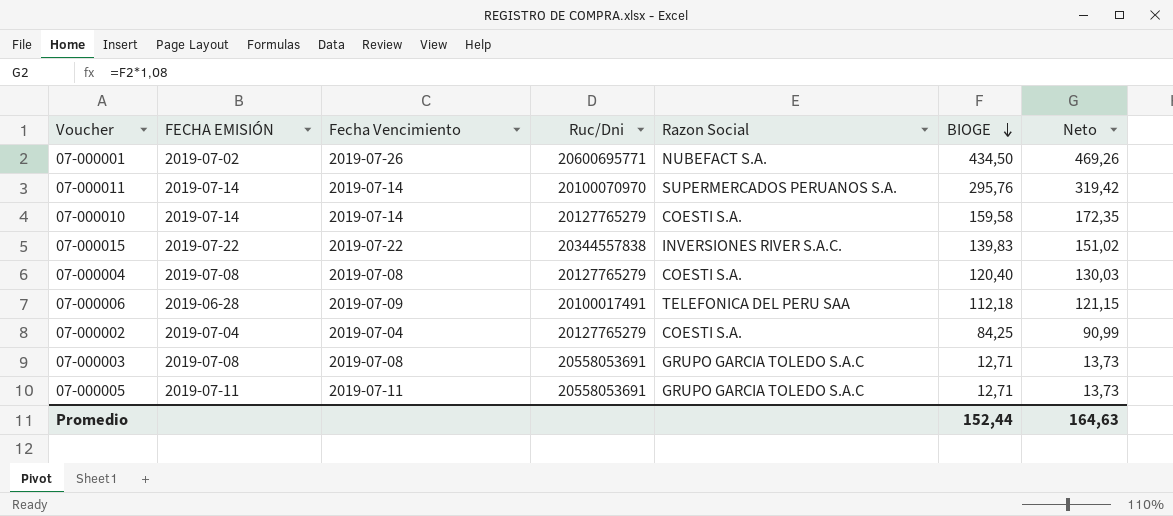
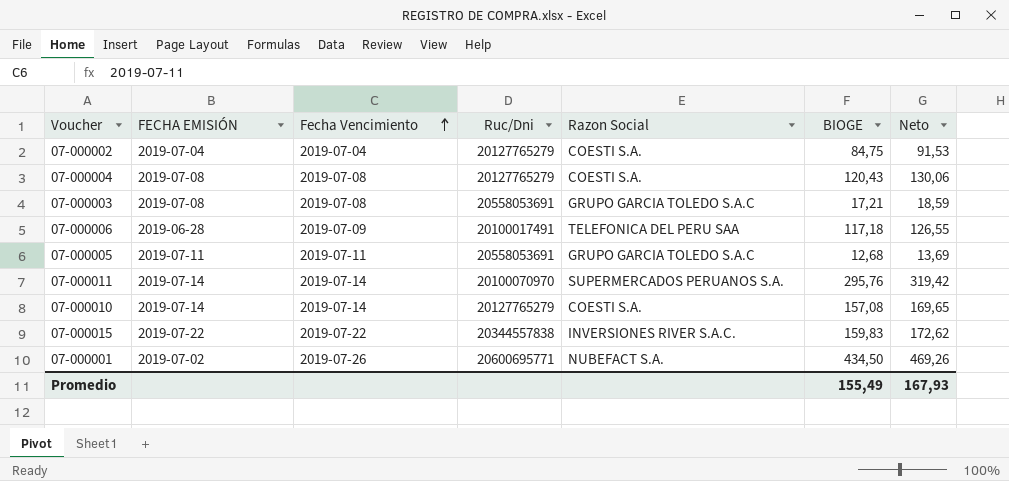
row order: BIOGE descending -> Fecha Vencimiento ascending
07-000002 | BIOGE: 84,25 -> 84,75
07-000002 | Neto: 90,99 -> 91,53
07-000004 | BIOGE: 120,40 -> 120,43
07-000004 | Neto: 130,03 -> 130,06
07-000003 | BIOGE: 12,71 -> 17,21
07-000003 | Neto: 13,73 -> 18,59
07-000006 | BIOGE: 112,18 -> 117,18
07-000006 | Neto: 121,15 -> 126,55
07-000005 | BIOGE: 12,71 -> 12,68
07-000005 | Neto: 13,73 -> 13,69
07-000010 | BIOGE: 159,58 -> 157,08
07-000010 | Neto: 172,35 -> 169,65
07-000015 | BIOGE: 139,83 -> 159,83
07-000015 | Neto: 151,02 -> 172,62
Promedio | BIOGE: 152,44 -> 155,49
Promedio | Neto: 164,63 -> 167,93

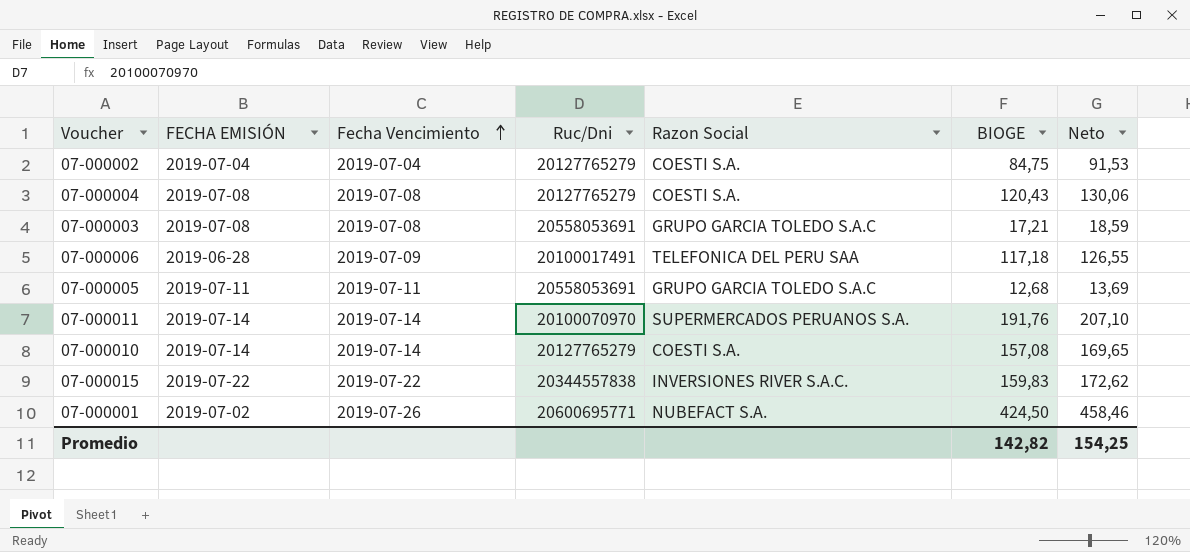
07-000011 | BIOGE: 295,76 -> 191,76
07-000011 | Neto: 319,42 -> 207,10
07-000001 | BIOGE: 434,50 -> 424,50
07-000001 | Neto: 469,26 -> 458,46
Promedio | BIOGE: 155,49 -> 142,82
Promedio | Neto: 167,93 -> 154,25

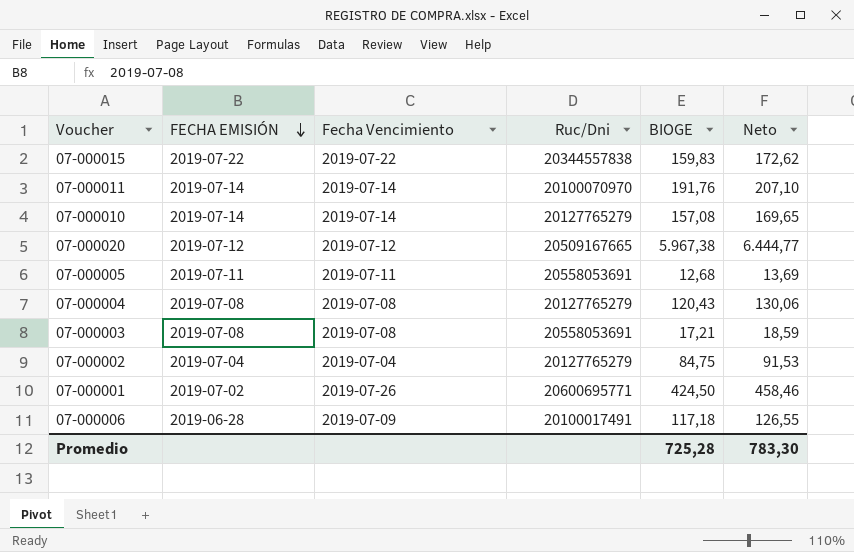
row order: Fecha Vencimiento ascending -> FECHA EMISIÓN descending
column Razon Social | position: 5 -> none
row 07-000020: none -> 2019-07-12 | 2019-07-12 | 20509167665 | 5.967,38 | 6.444,77
Promedio | BIOGE: 142,82 -> 725,28
Promedio | Neto: 154,25 -> 783,30

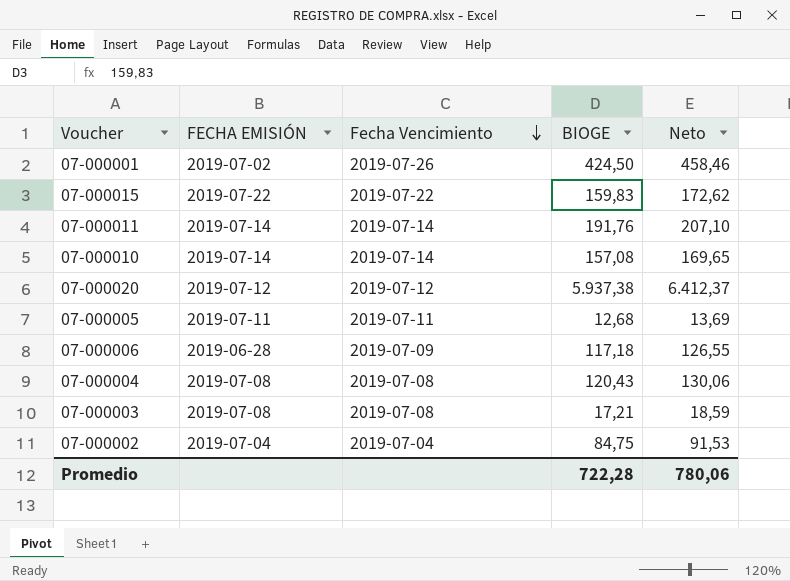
row order: FECHA EMISIÓN descending -> Fecha Vencimiento descending
column Ruc/Dni | position: 4 -> none
07-000020 | BIOGE: 5.967,38 -> 5.937,38
07-000020 | Neto: 6.444,77 -> 6.412,37
Promedio | BIOGE: 725,28 -> 722,28
Promedio | Neto: 783,30 -> 780,06

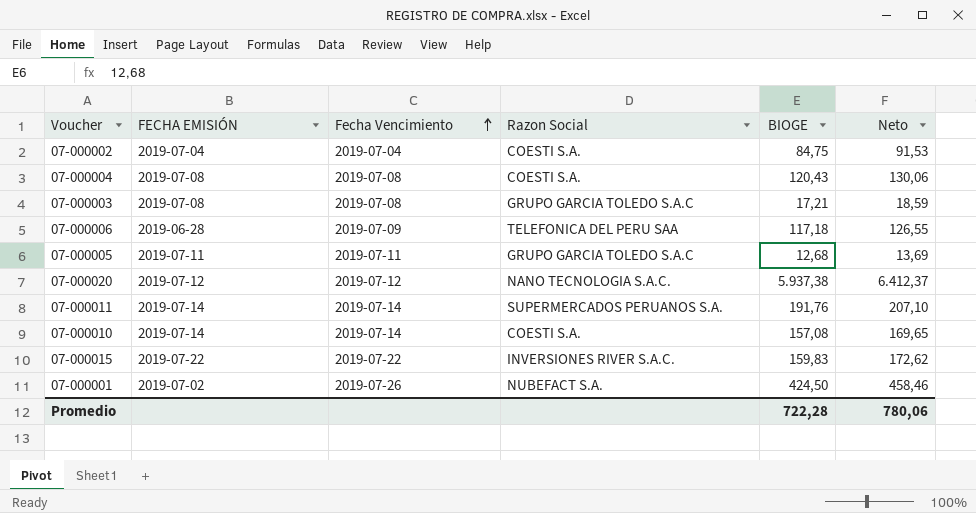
row order: Fecha Vencimiento descending -> Fecha Vencimiento ascending
column Razon Social | position: none -> 4

